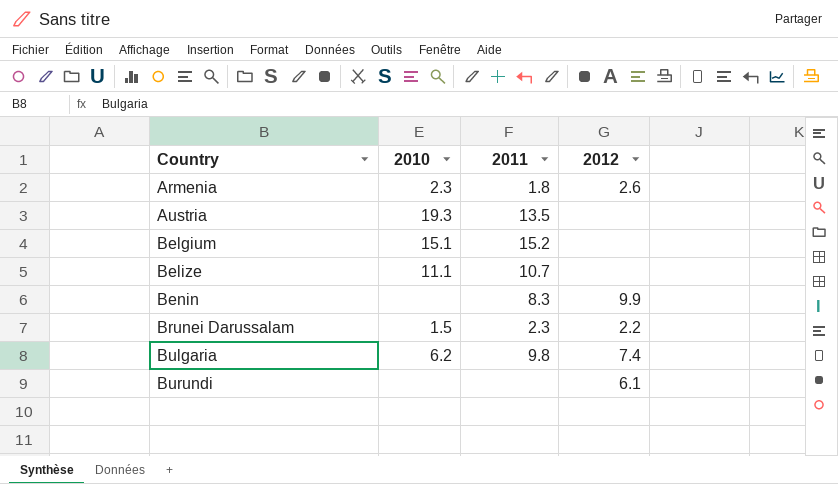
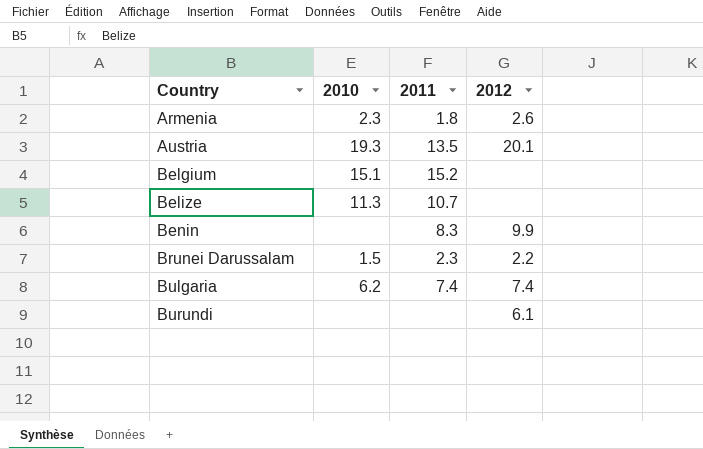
Austria | 2012: none -> 20.1
Belize | 2010: 11.1 -> 11.3
Bulgaria | 2011: 9.8 -> 7.4

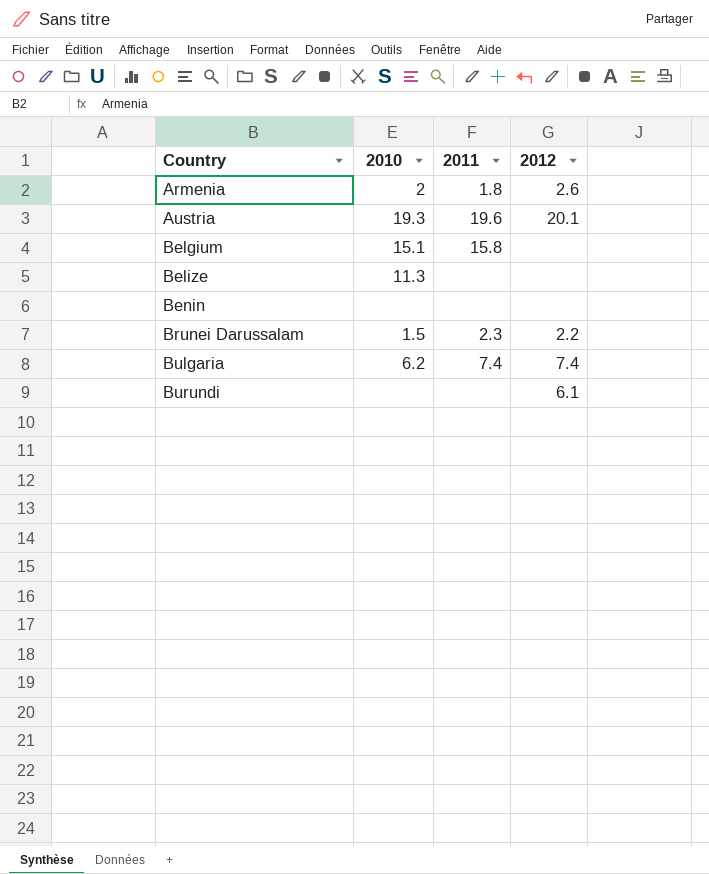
Armenia | 2010: 2.3 -> 2
Austria | 2011: 13.5 -> 19.6
Belgium | 2011: 15.2 -> 15.8
Belize | 2011: 10.7 -> none
Benin | 2011: 8.3 -> none
Benin | 2012: 9.9 -> none

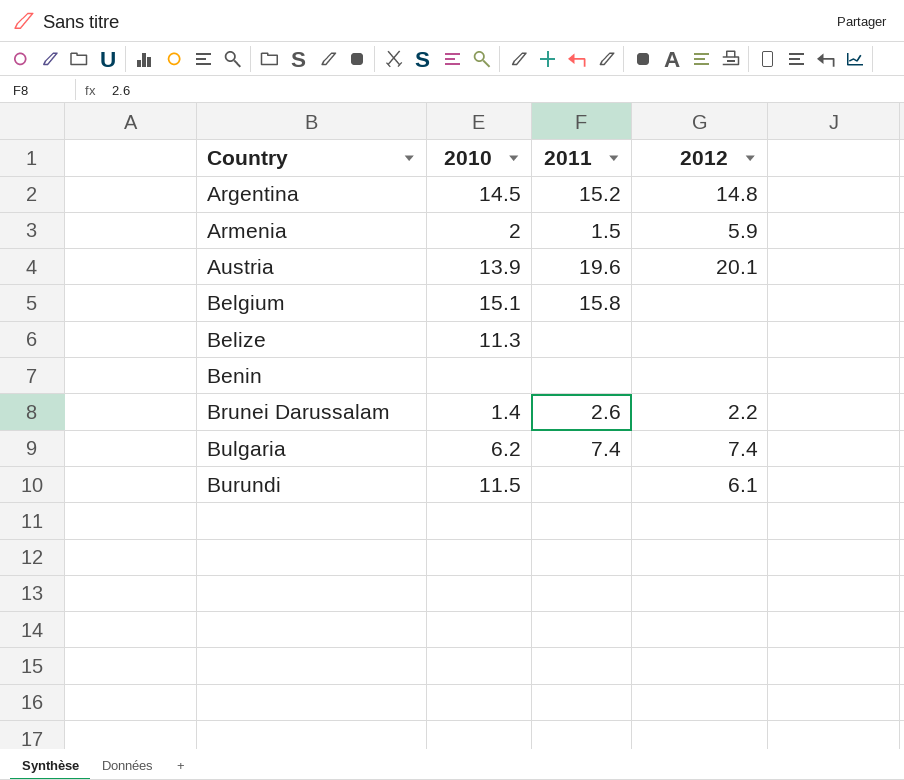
row Argentina: none -> 14.5 | 15.2 | 14.8
Armenia | 2011: 1.8 -> 1.5
Armenia | 2012: 2.6 -> 5.9
Austria | 2010: 19.3 -> 13.9
Brunei Darussalam | 2010: 1.5 -> 1.4
Brunei Darussalam | 2011: 2.3 -> 2.6
Burundi | 2010: none -> 11.5

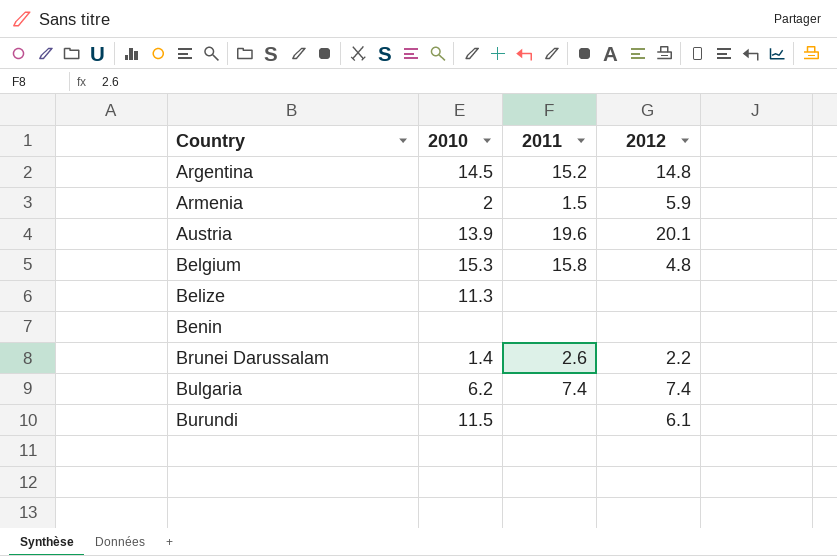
Belgium | 2010: 15.1 -> 15.3
Belgium | 2012: none -> 4.8

